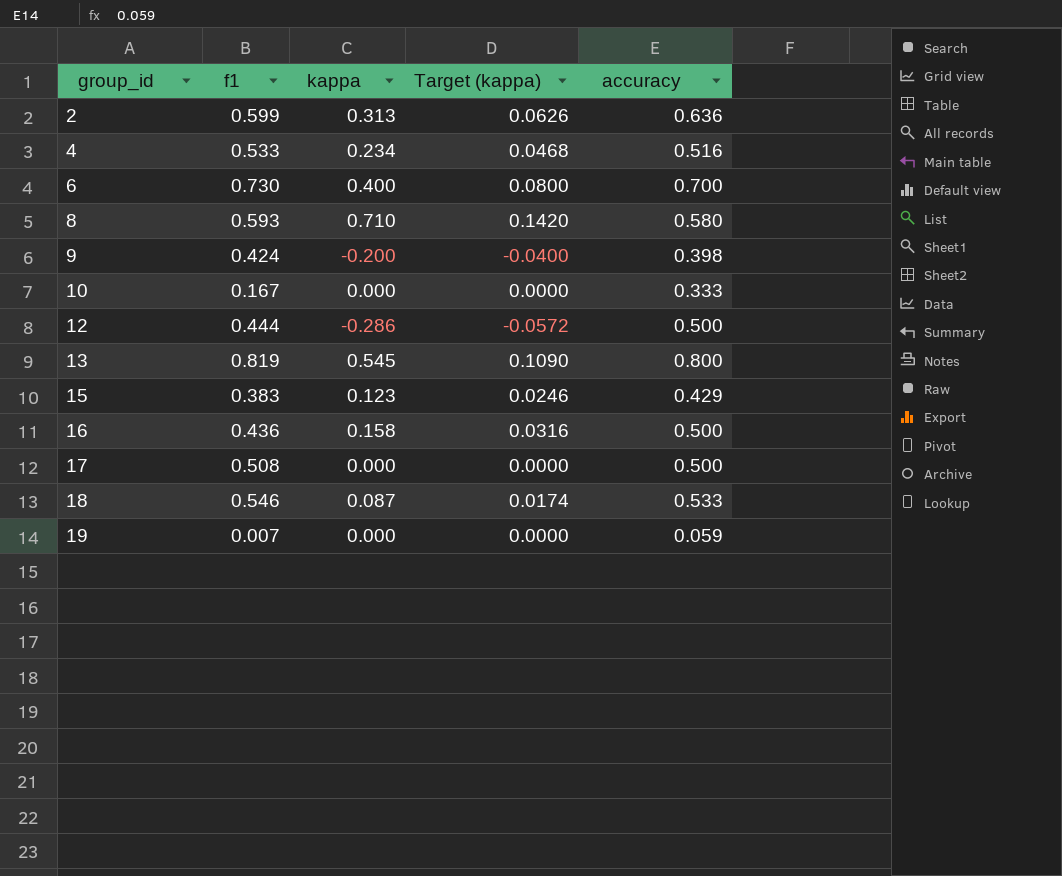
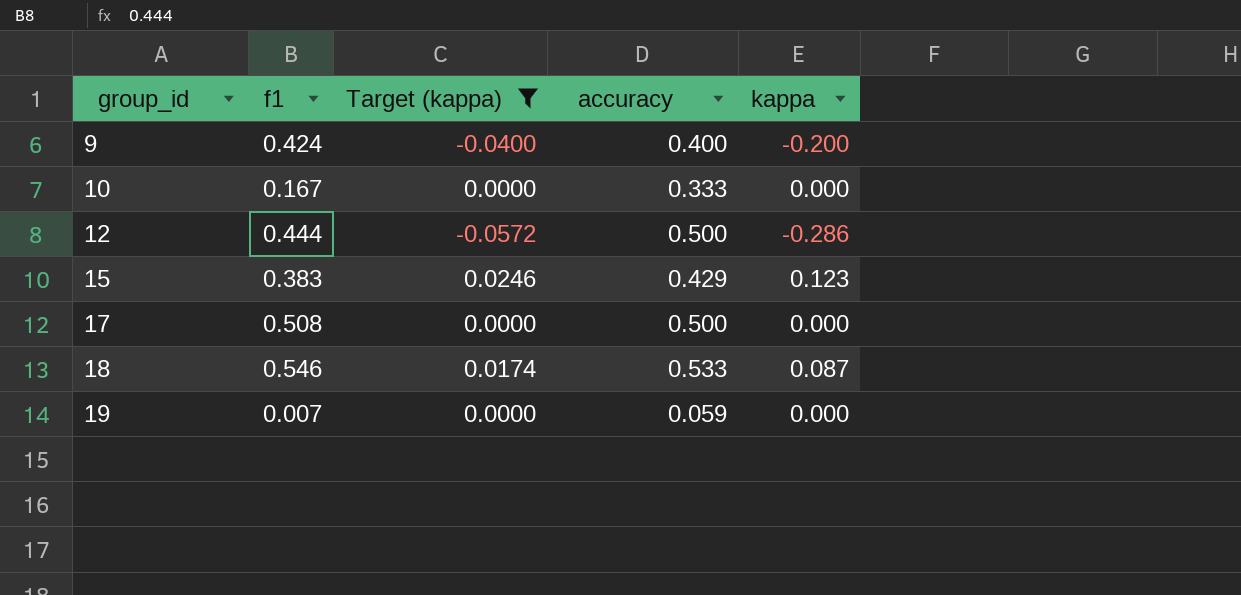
filter: none -> Target (kappa) <= 0.0246
column kappa | position: 3 -> 5
9 | accuracy: 0.398 -> 0.400

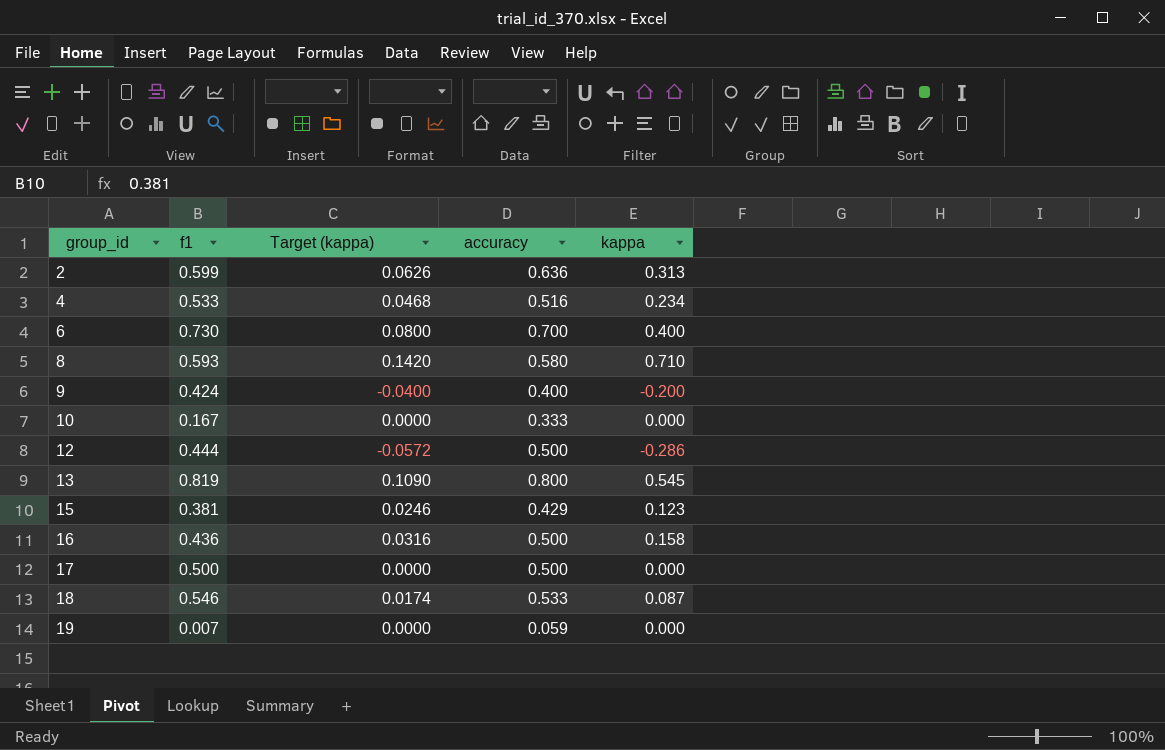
filter: Target (kappa) <= 0.0246 -> none
15 | f1: 0.383 -> 0.381
17 | f1: 0.508 -> 0.500

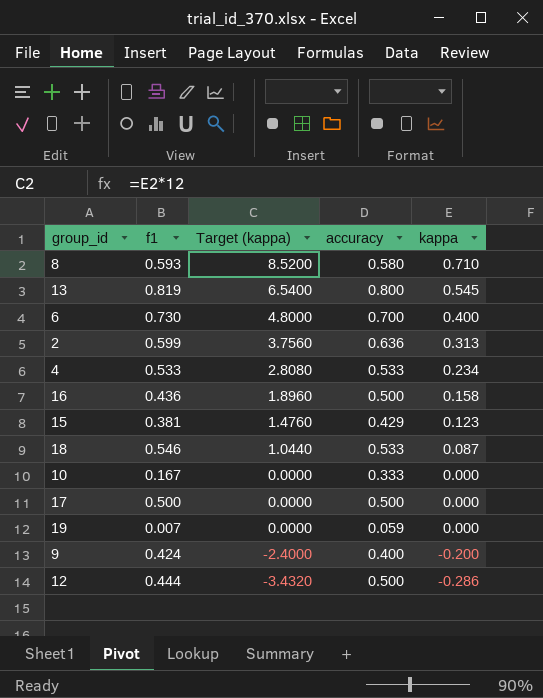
row order: group_id ascending -> Target (kappa) descending
column Target (kappa) | formula: [kappa] * 0.2 -> [kappa] * 12
4 | accuracy: 0.516 -> 0.533

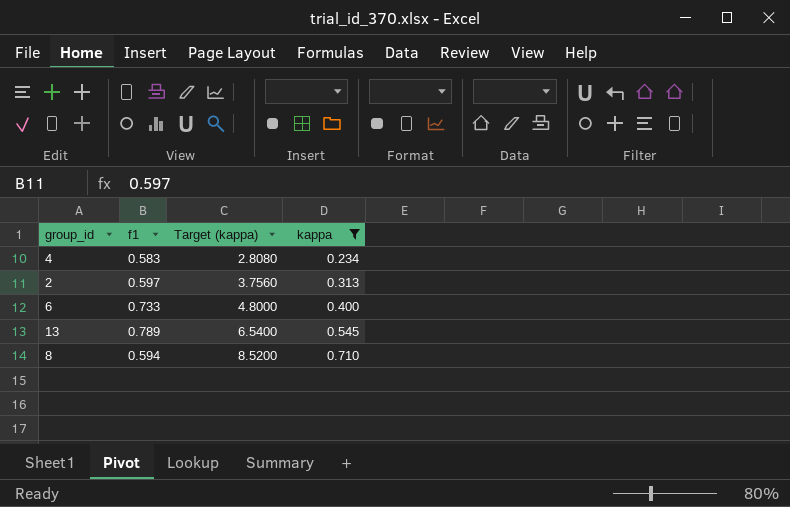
filter: none -> kappa >= 0.234
row order: Target (kappa) descending -> Target (kappa) ascending
column accuracy | position: 4 -> none
4 | f1: 0.533 -> 0.583
2 | f1: 0.599 -> 0.597
6 | f1: 0.730 -> 0.733
13 | f1: 0.819 -> 0.789
8 | f1: 0.593 -> 0.594

